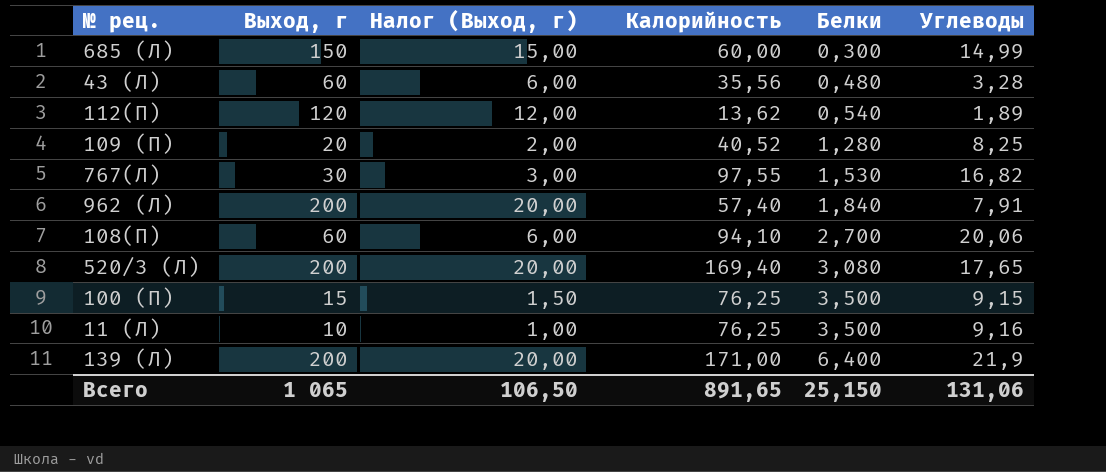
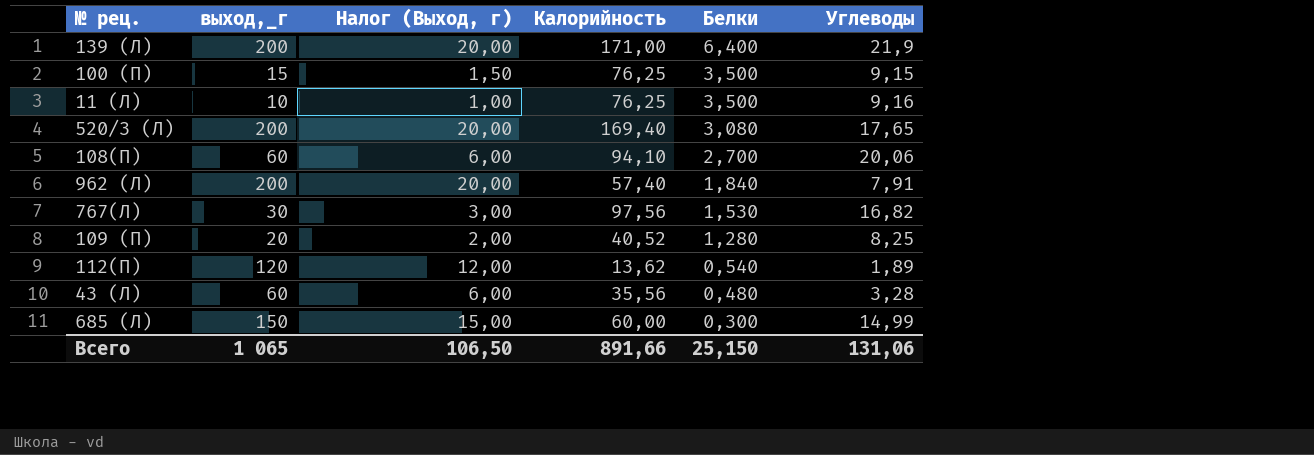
row order: Белки ascending -> Белки descending
column name: Выход, г -> выход,_г
767(Л) | Калорийность: 97,55 -> 97,56
Всего | Калорийность: 891,65 -> 891,66

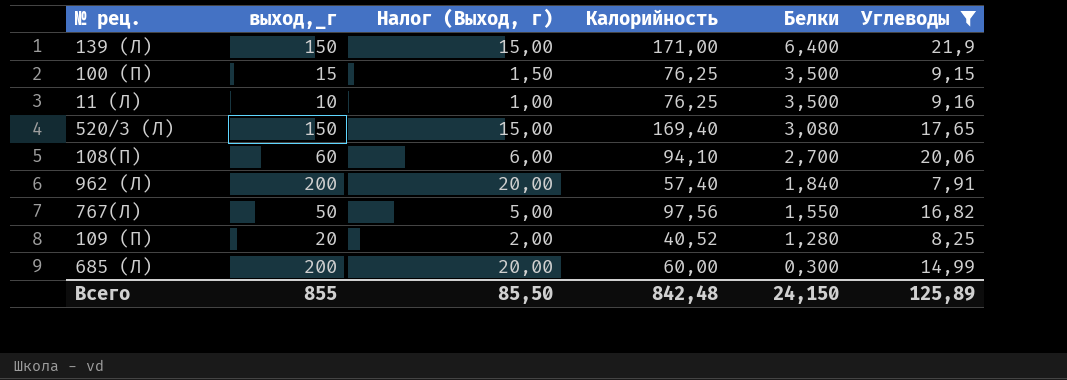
filter: none -> Углеводы >= 7,91
139 (Л) | выход,_г: 200 -> 150
139 (Л) | Налог (Выход, г): 20,00 -> 15,00
520/3 (Л) | выход,_г: 200 -> 150
520/3 (Л) | Налог (Выход, г): 20,00 -> 15,00
767(Л) | выход,_г: 30 -> 50
767(Л) | Налог (Выход, г): 3,00 -> 5,00
767(Л) | Белки: 1,530 -> 1,550
685 (Л) | выход,_г: 150 -> 200
685 (Л) | Налог (Выход, г): 15,00 -> 20,00
Всего | выход,_г: 1 065 -> 855
Всего | Налог (Выход, г): 106,50 -> 85,50
Всего | Калорийность: 891,66 -> 842,48
Всего | Белки: 25,150 -> 24,150
Всего | Углеводы: 131,06 -> 125,89

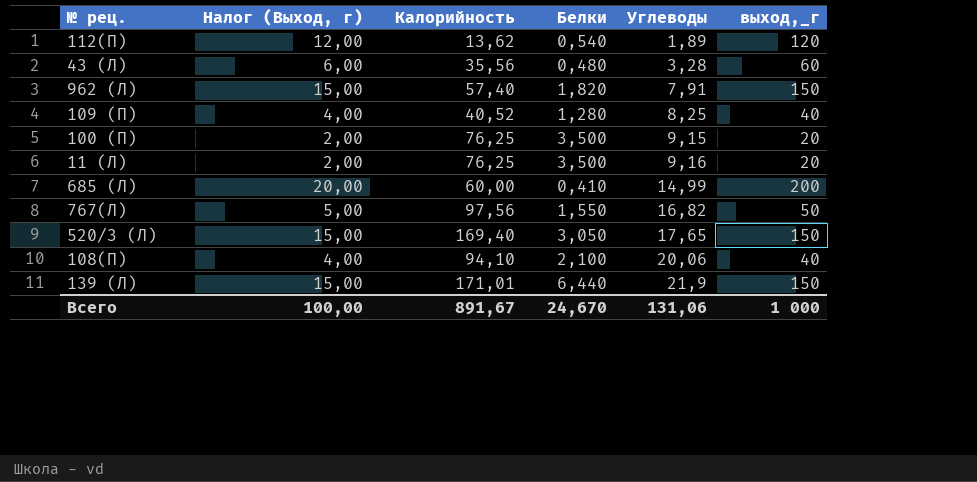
filter: Углеводы >= 7,91 -> none
row order: Белки descending -> Углеводы ascending
column выход,_г | position: 2 -> 6
962 (Л) | Налог (Выход, г): 20,00 -> 15,00
962 (Л) | Белки: 1,840 -> 1,820
962 (Л) | выход,_г: 200 -> 150
109 (П) | Налог (Выход, г): 2,00 -> 4,00
109 (П) | выход,_г: 20 -> 40
100 (П) | Налог (Выход, г): 1,50 -> 2,00
100 (П) | выход,_г: 15 -> 20
11 (Л) | Налог (Выход, г): 1,00 -> 2,00
11 (Л) | выход,_г: 10 -> 20
685 (Л) | Белки: 0,300 -> 0,410
520/3 (Л) | Белки: 3,080 -> 3,050
108(П) | Налог (Выход, г): 6,00 -> 4,00
108(П) | Белки: 2,700 -> 2,100
108(П) | выход,_г: 60 -> 40
139 (Л) | Калорийность: 171,00 -> 171,01
139 (Л) | Белки: 6,400 -> 6,440
Всего | Налог (Выход, г): 85,50 -> 100,00
Всего | Калорийность: 842,48 -> 891,67
Всего | Белки: 24,150 -> 24,670
Всего | Углеводы: 125,89 -> 131,06
Всего | выход,_г: 855 -> 1 000

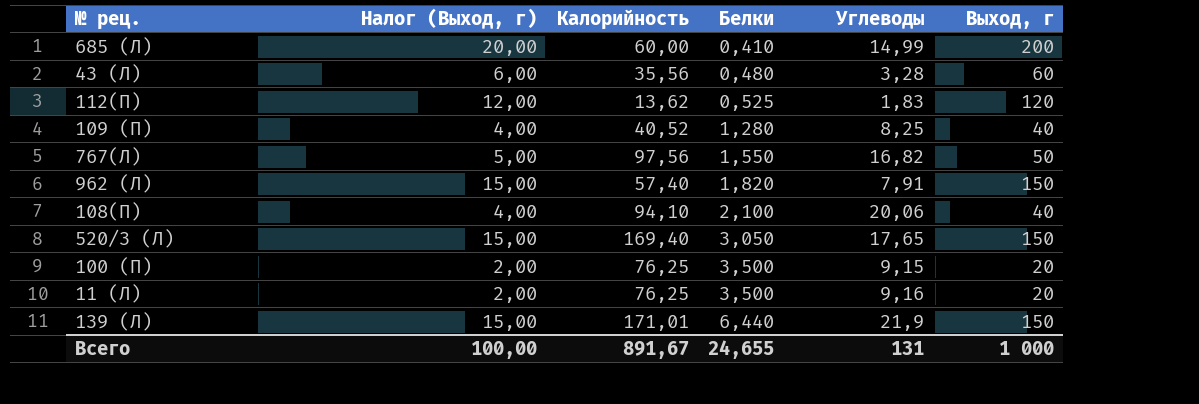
row order: Углеводы ascending -> Белки ascending
column name: выход,_г -> Выход, г
112(П) | Белки: 0,540 -> 0,525
112(П) | Углеводы: 1,89 -> 1,83
Всего | Белки: 24,670 -> 24,655
Всего | Углеводы: 131,06 -> 131

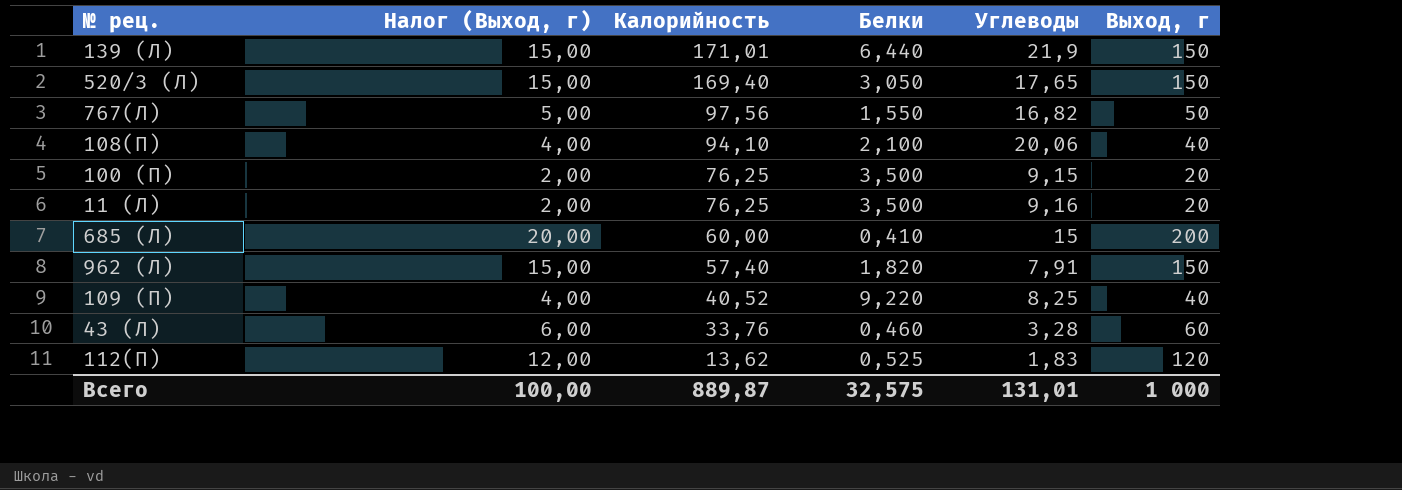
row order: Белки ascending -> Калорийность descending
685 (Л) | Углеводы: 14,99 -> 15
109 (П) | Белки: 1,280 -> 9,220
43 (Л) | Калорийность: 35,56 -> 33,76
43 (Л) | Белки: 0,480 -> 0,460
Всего | Калорийность: 891,67 -> 889,87
Всего | Белки: 24,655 -> 32,575
Всего | Углеводы: 131 -> 131,01

